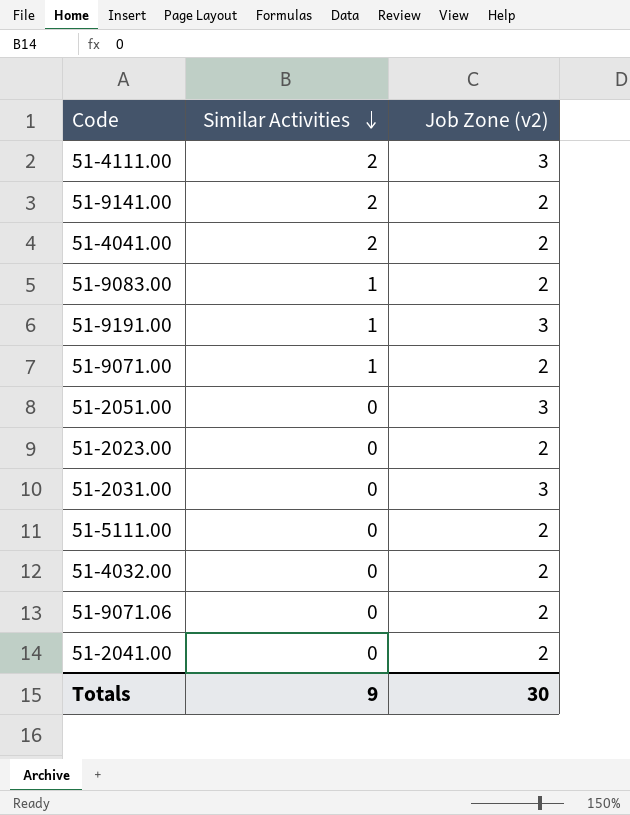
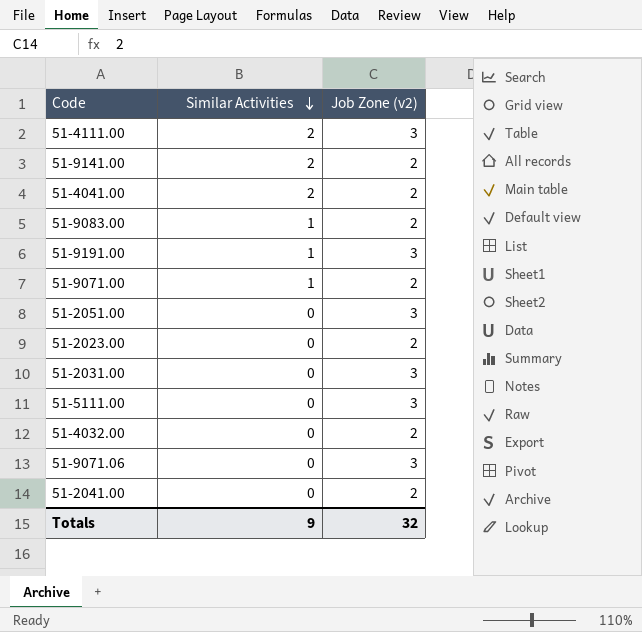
51-5111.00 | Job Zone (v2): 2 -> 3
51-9071.06 | Job Zone (v2): 2 -> 3
Totals | Job Zone (v2): 30 -> 32

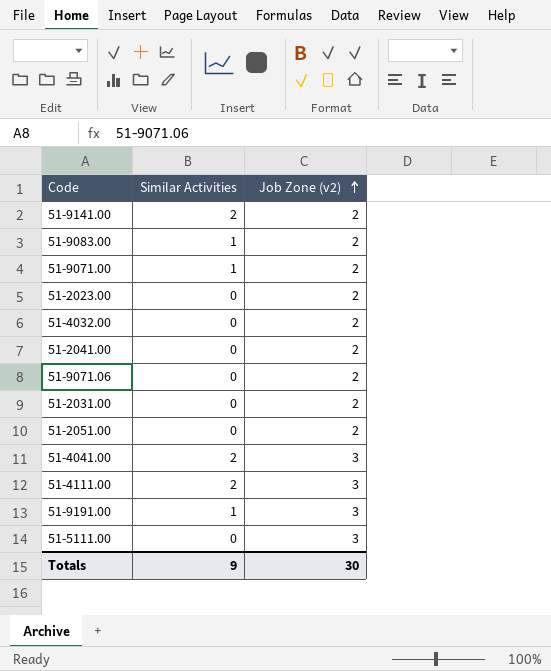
row order: Similar Activities descending -> Job Zone (v2) ascending
51-9071.06 | Job Zone (v2): 3 -> 2
51-2031.00 | Job Zone (v2): 3 -> 2
51-2051.00 | Job Zone (v2): 3 -> 2
51-4041.00 | Job Zone (v2): 2 -> 3
Totals | Job Zone (v2): 32 -> 30

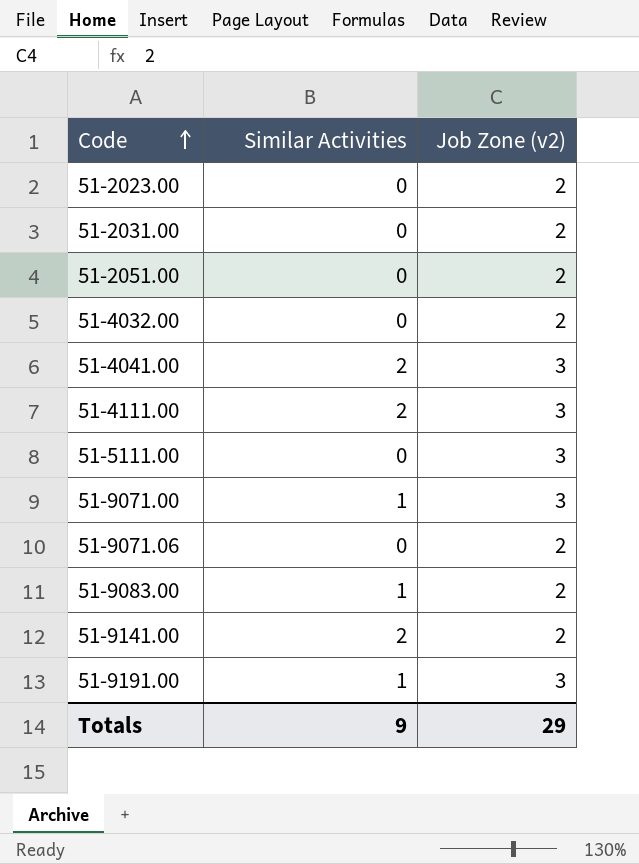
row order: Job Zone (v2) ascending -> Code ascending
row 51-2041.00: 0 | 2 -> none
51-9071.00 | Job Zone (v2): 2 -> 3
Totals | Job Zone (v2): 30 -> 29

